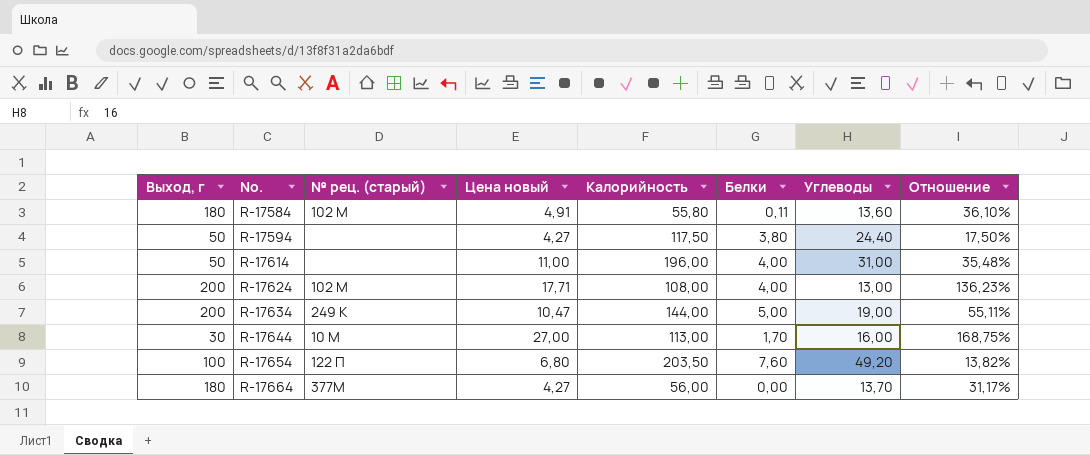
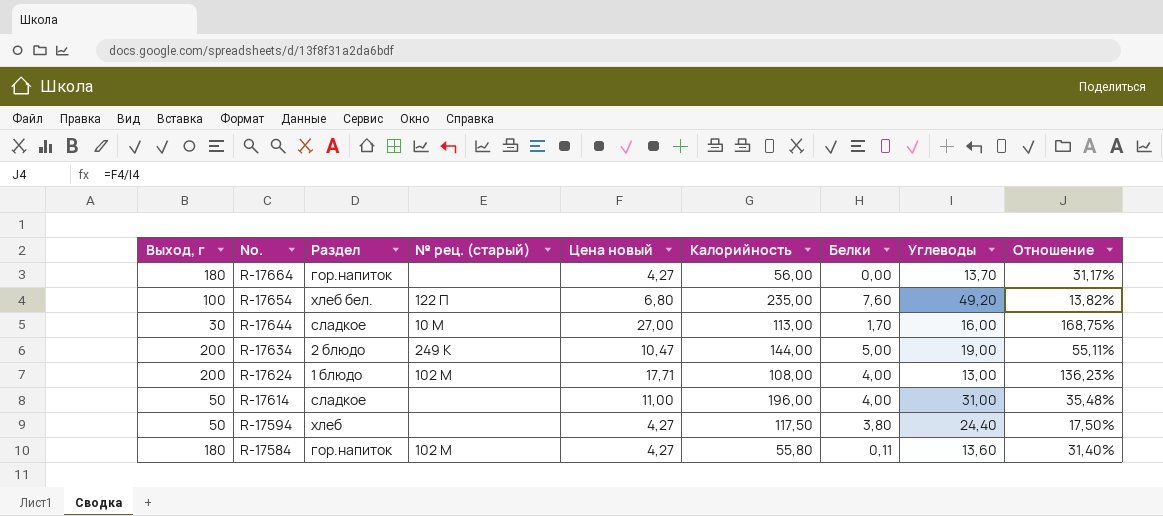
row order: No. ascending -> No. descending
column Раздел | position: none -> 3
R-17664 | № рец. (старый): 377М -> none
R-17654 | Калорийность: 203,50 -> 235,00
R-17584 | Цена новый: 4,91 -> 4,27
R-17584 | Отношение: 36,10% -> 31,40%

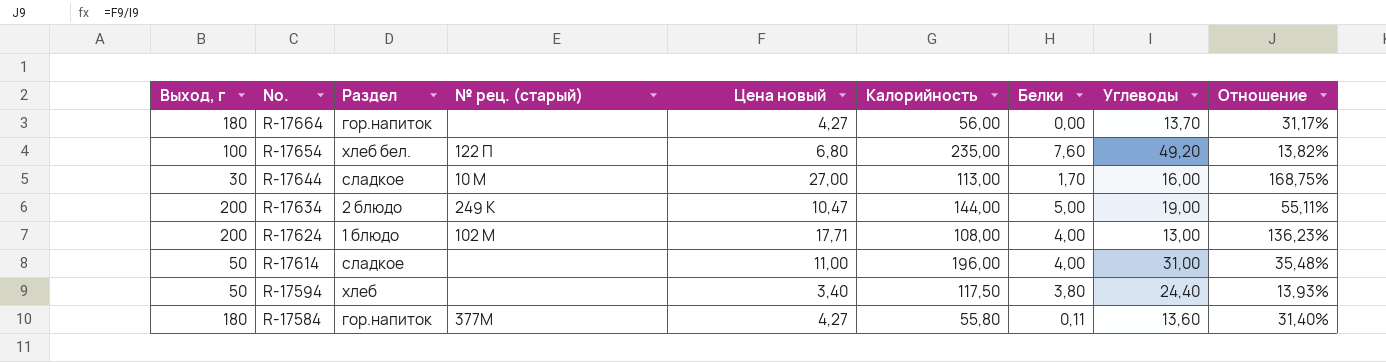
R-17594 | Цена новый: 4,27 -> 3,40
R-17594 | Отношение: 17,50% -> 13,93%
R-17584 | № рец. (старый): 102 М -> 377М

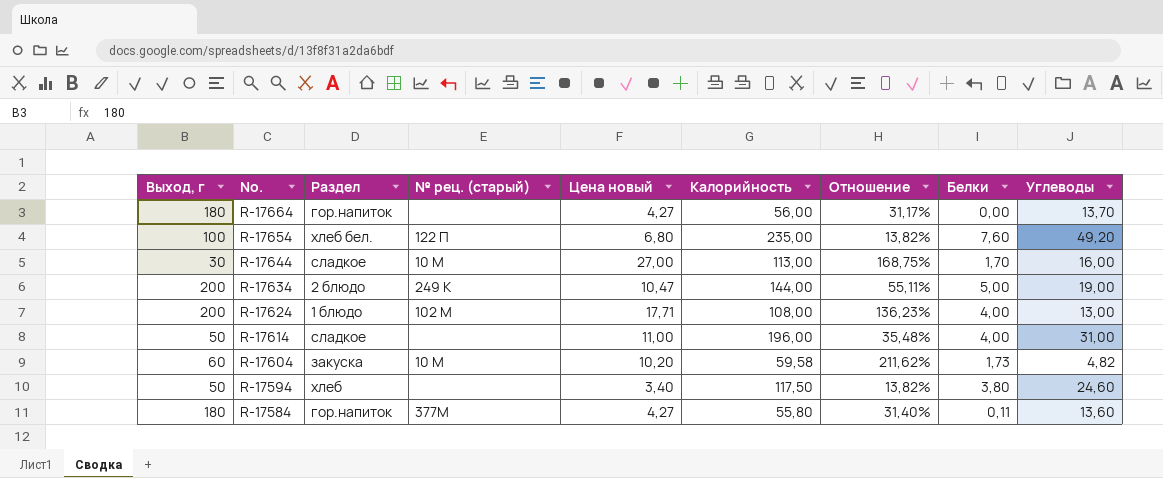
column Отношение | position: 9 -> 7
row R-17604: none -> 60 | закуска | 10 М | 10,20 | 59,58 | 211,62% | 1,73 | 4,82
R-17594 | Отношение: 13,93% -> 13,82%
R-17594 | Углеводы: 24,40 -> 24,60

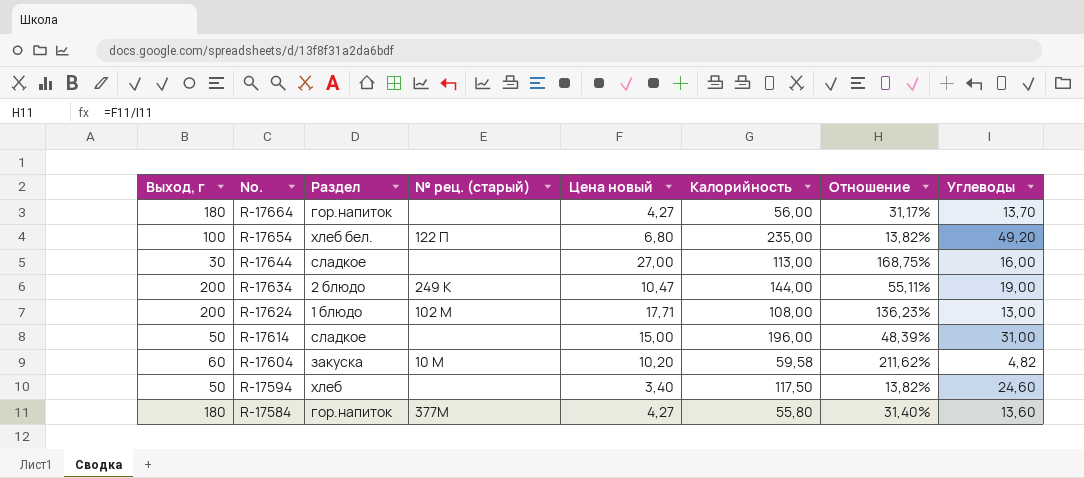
column Белки | position: 8 -> none
R-17644 | № рец. (старый): 10 М -> none
R-17614 | Цена новый: 11,00 -> 15,00
R-17614 | Отношение: 35,48% -> 48,39%

